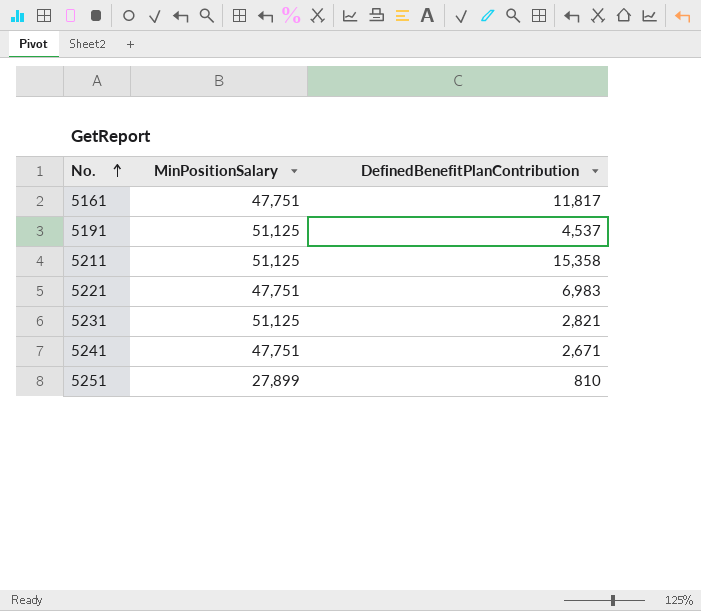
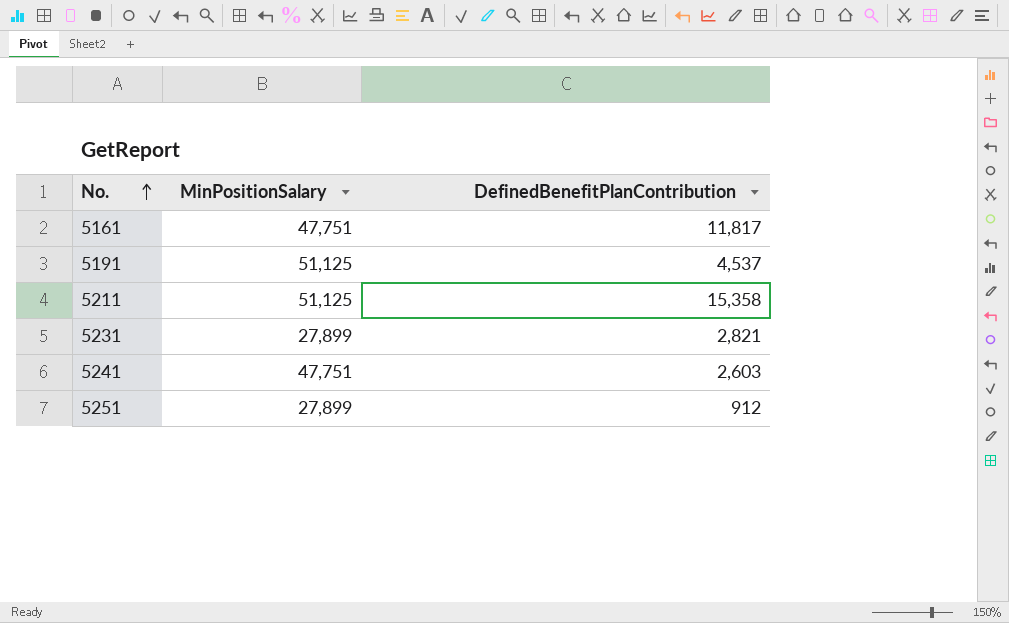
row 5221: 47,751 | 6,983 -> none
5231 | MinPositionSalary: 51,125 -> 27,899
5241 | DefinedBenefitPlanContribution: 2,671 -> 2,603
5251 | DefinedBenefitPlanContribution: 810 -> 912

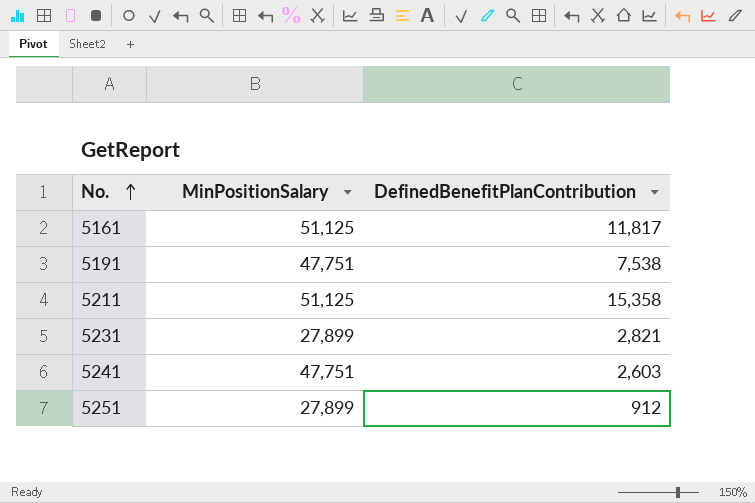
5161 | MinPositionSalary: 47,751 -> 51,125
5191 | MinPositionSalary: 51,125 -> 47,751
5191 | DefinedBenefitPlanContribution: 4,537 -> 7,538

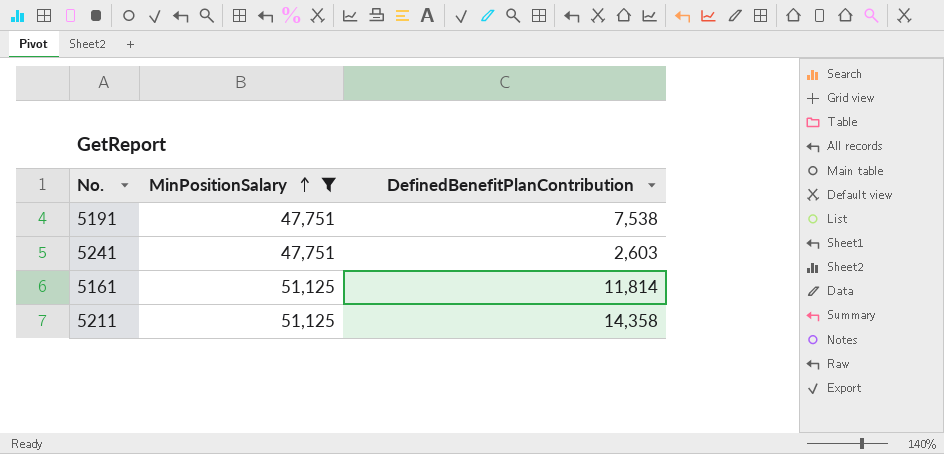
filter: none -> MinPositionSalary != 27,899
row order: No. ascending -> MinPositionSalary ascending
5161 | DefinedBenefitPlanContribution: 11,817 -> 11,814
5211 | DefinedBenefitPlanContribution: 15,358 -> 14,358

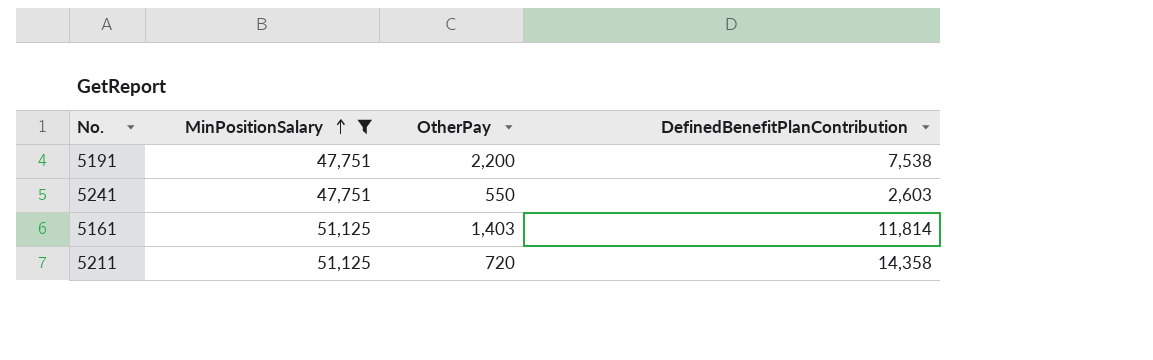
column OtherPay | position: none -> 3

